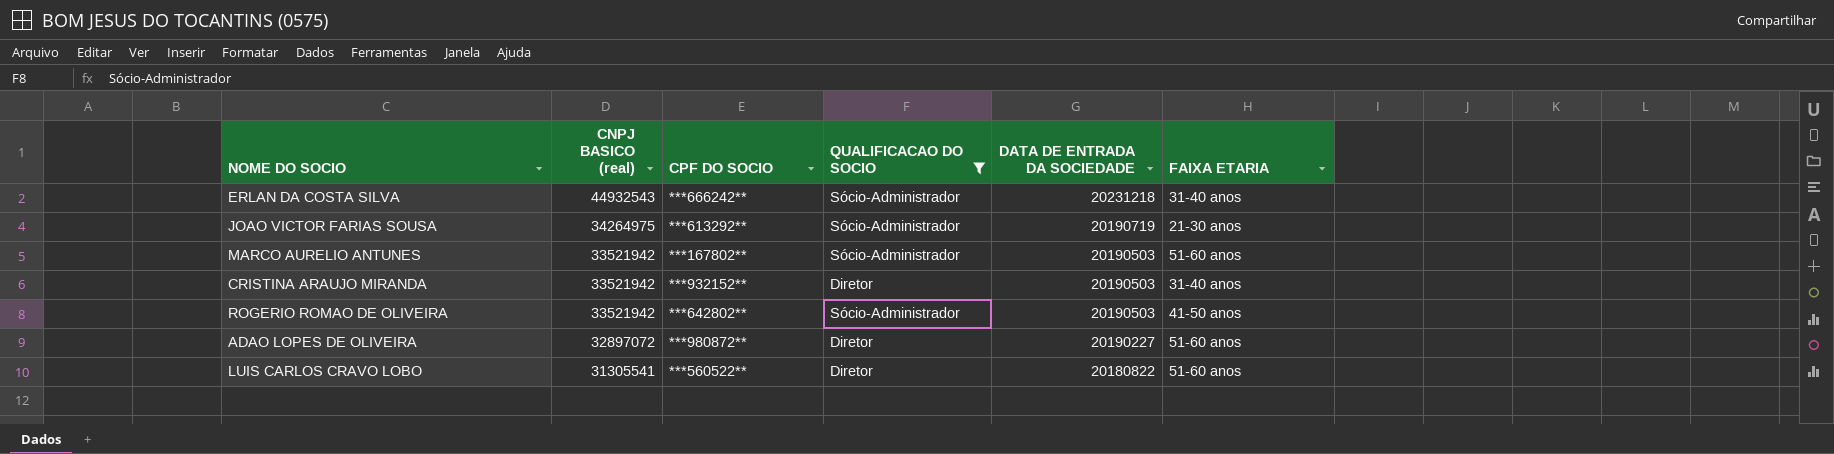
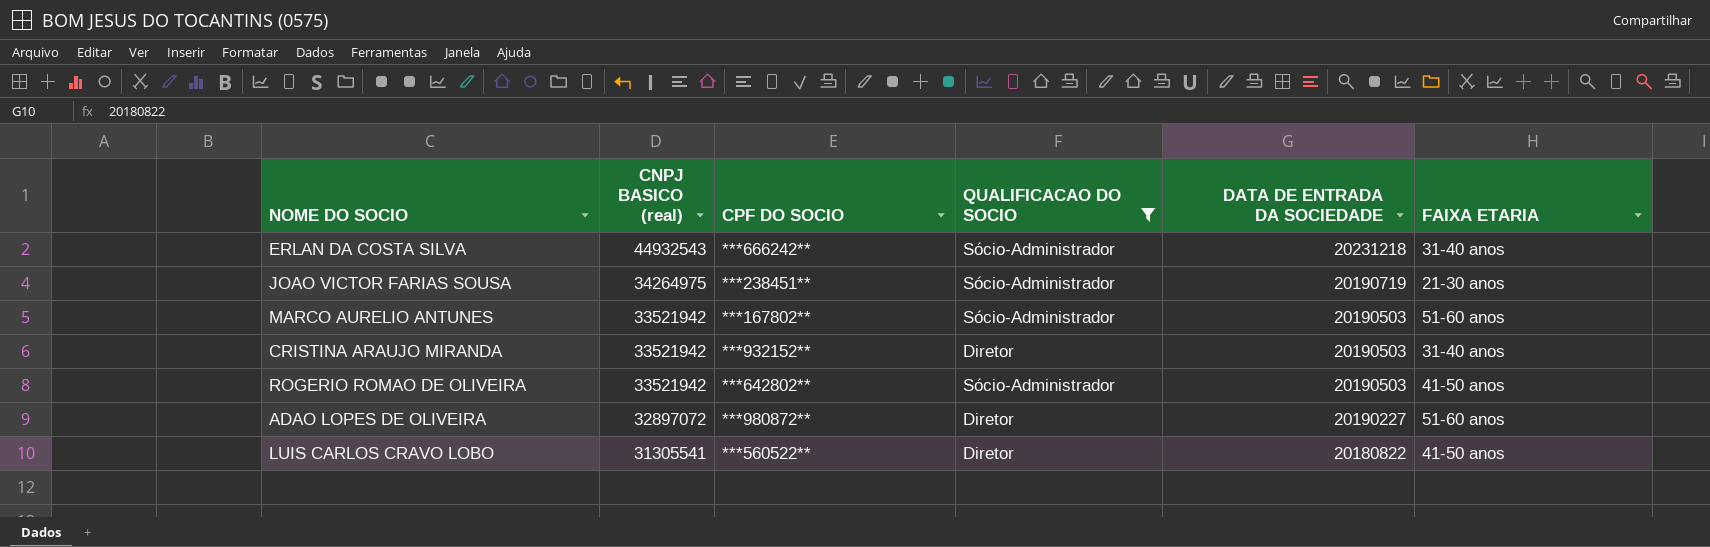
JOAO VICTOR FARIAS SOUSA | CPF DO SOCIO: ***613292** -> ***238451**
LUIS CARLOS CRAVO LOBO | FAIXA ETARIA: 51-60 anos -> 41-50 anos

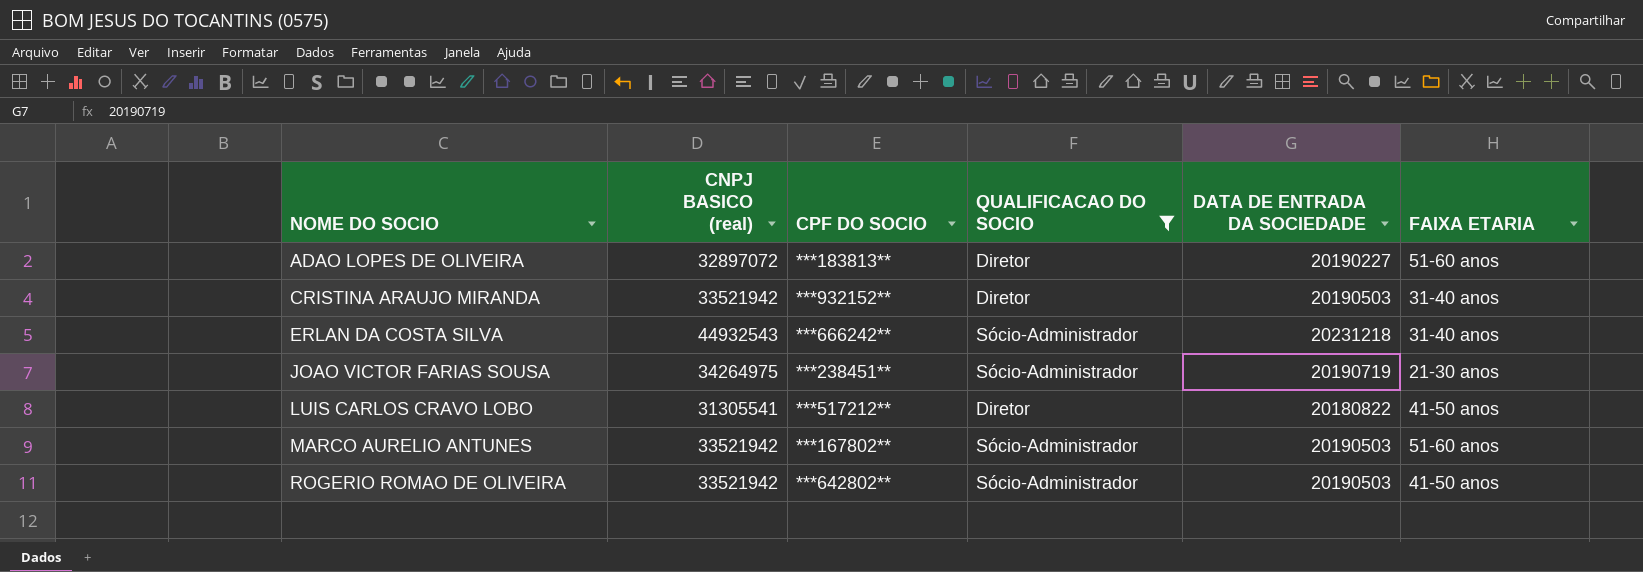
row order: CNPJ BASICO (real) descending -> NOME DO SOCIO ascending
ADAO LOPES DE OLIVEIRA | CPF DO SOCIO: ***980872** -> ***183813**
LUIS CARLOS CRAVO LOBO | CPF DO SOCIO: ***560522** -> ***517212**

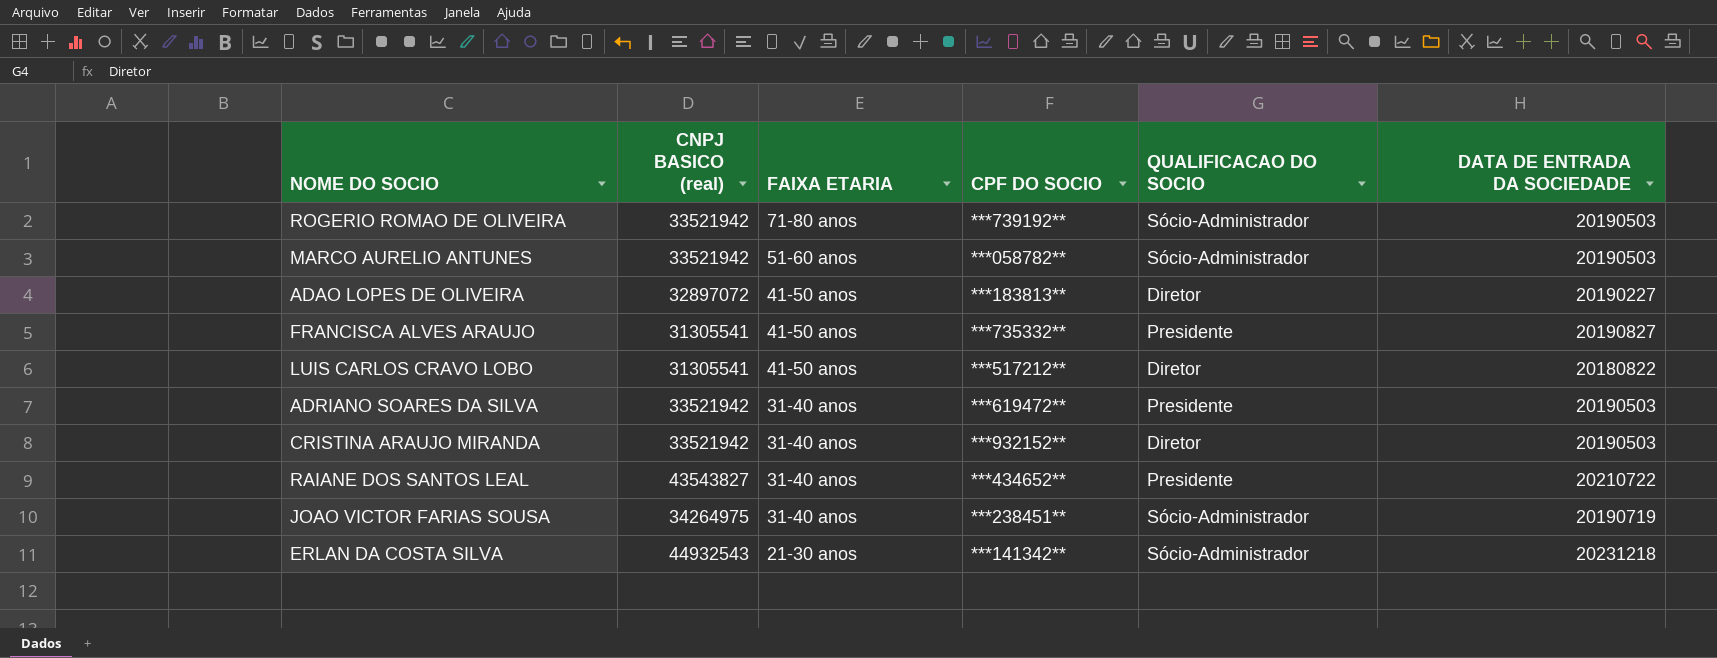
filter: QUALIFICACAO DO SOCIO != Presidente -> none
row order: NOME DO SOCIO ascending -> FAIXA ETARIA descending
column FAIXA ETARIA | position: 6 -> 3
ROGERIO ROMAO DE OLIVEIRA | FAIXA ETARIA: 41-50 anos -> 71-80 anos
ROGERIO ROMAO DE OLIVEIRA | CPF DO SOCIO: ***642802** -> ***739192**
MARCO AURELIO ANTUNES | CPF DO SOCIO: ***167802** -> ***058782**
ADAO LOPES DE OLIVEIRA | FAIXA ETARIA: 51-60 anos -> 41-50 anos
JOAO VICTOR FARIAS SOUSA | FAIXA ETARIA: 21-30 anos -> 31-40 anos
ERLAN DA COSTA SILVA | FAIXA ETARIA: 31-40 anos -> 21-30 anos
ERLAN DA COSTA SILVA | CPF DO SOCIO: ***666242** -> ***141342**

